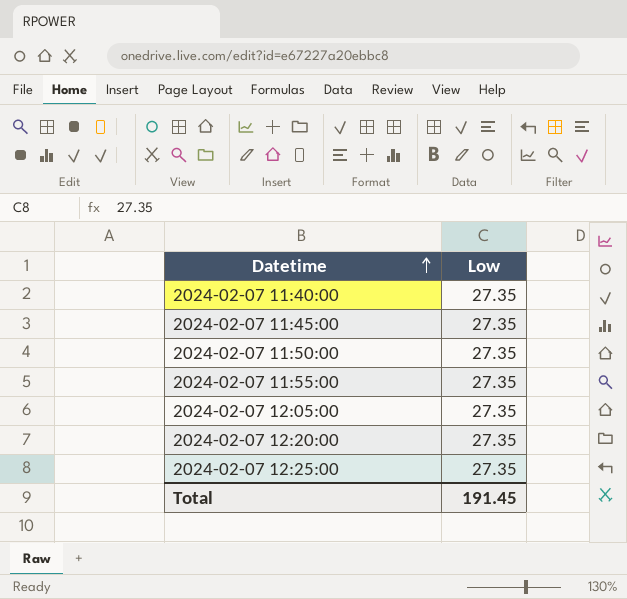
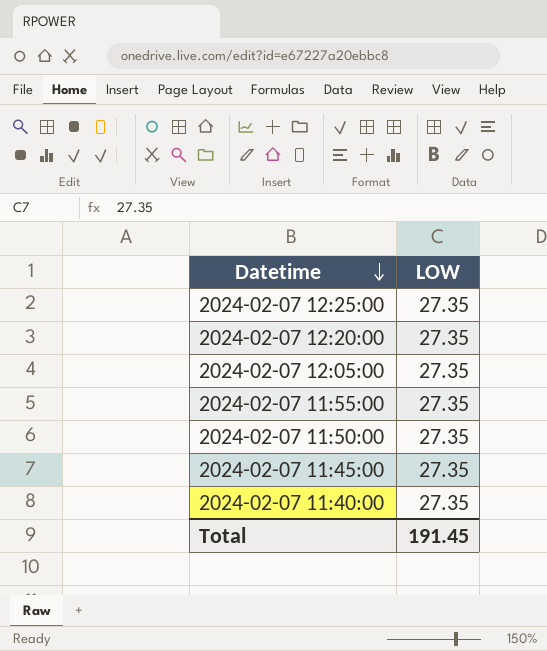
row order: Datetime ascending -> Datetime descending
column name: Low -> LOW

